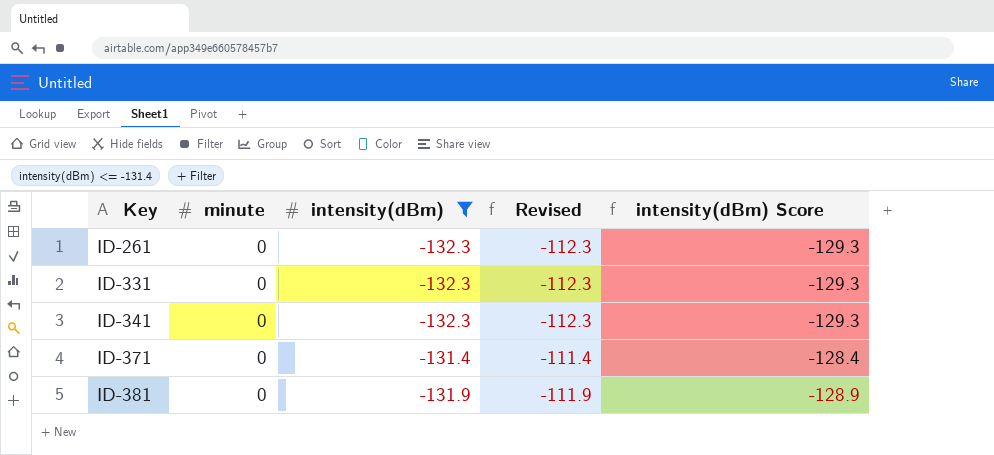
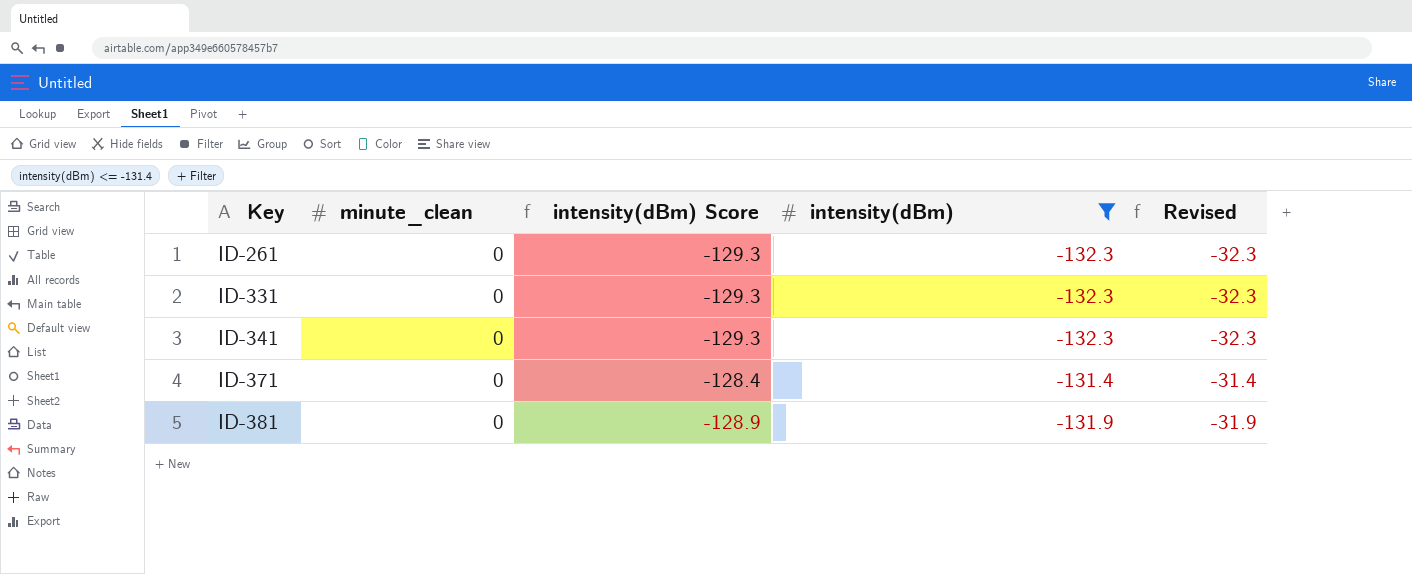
column name: minute -> minute_clean
column intensity(dBm) Score | position: 5 -> 3
column Revised | formula: [intensity(dBm)] + 20 -> [intensity(dBm)] + 100

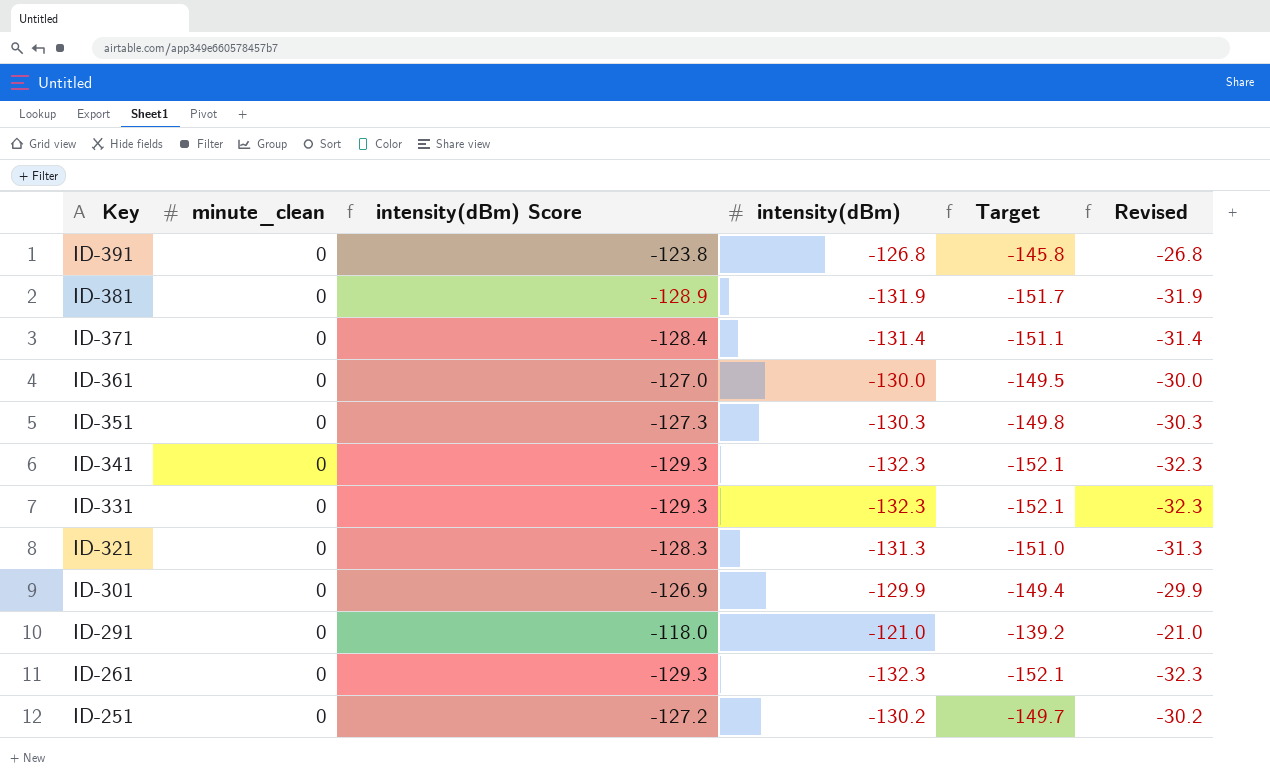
filter: intensity(dBm) <= -131.4 -> none
row order: Key ascending -> Key descending
column Target | formula: none -> [intensity(dBm)] * 1.15

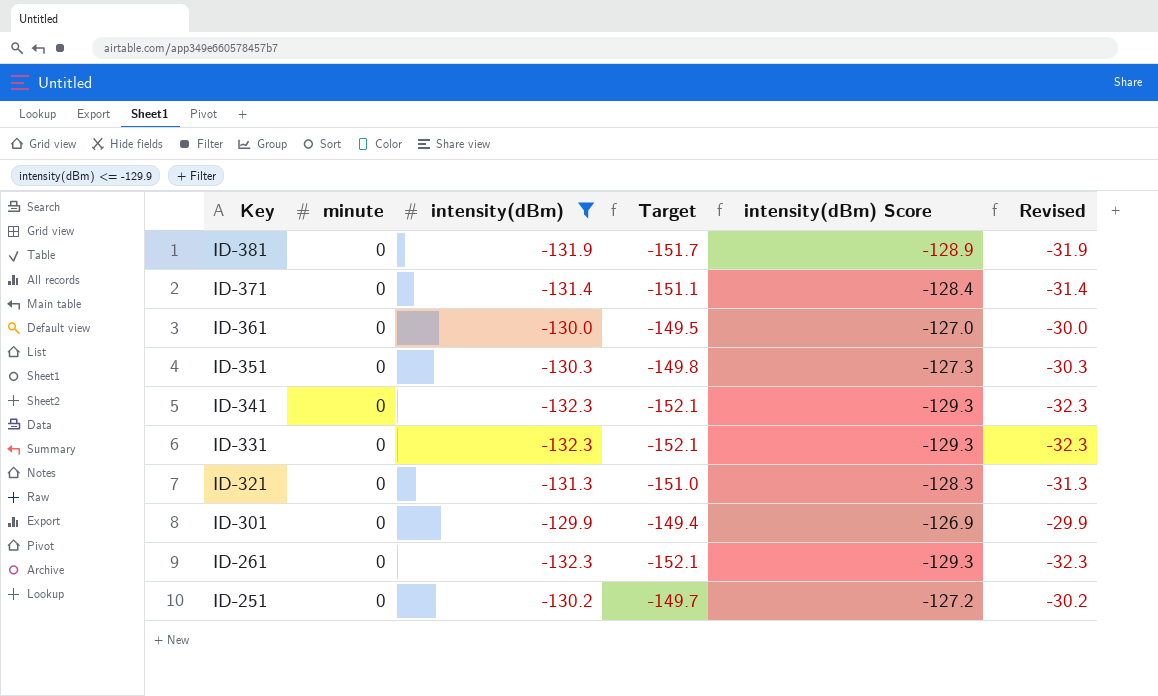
filter: none -> intensity(dBm) <= -129.9
column name: minute_clean -> minute
column intensity(dBm) Score | position: 3 -> 5

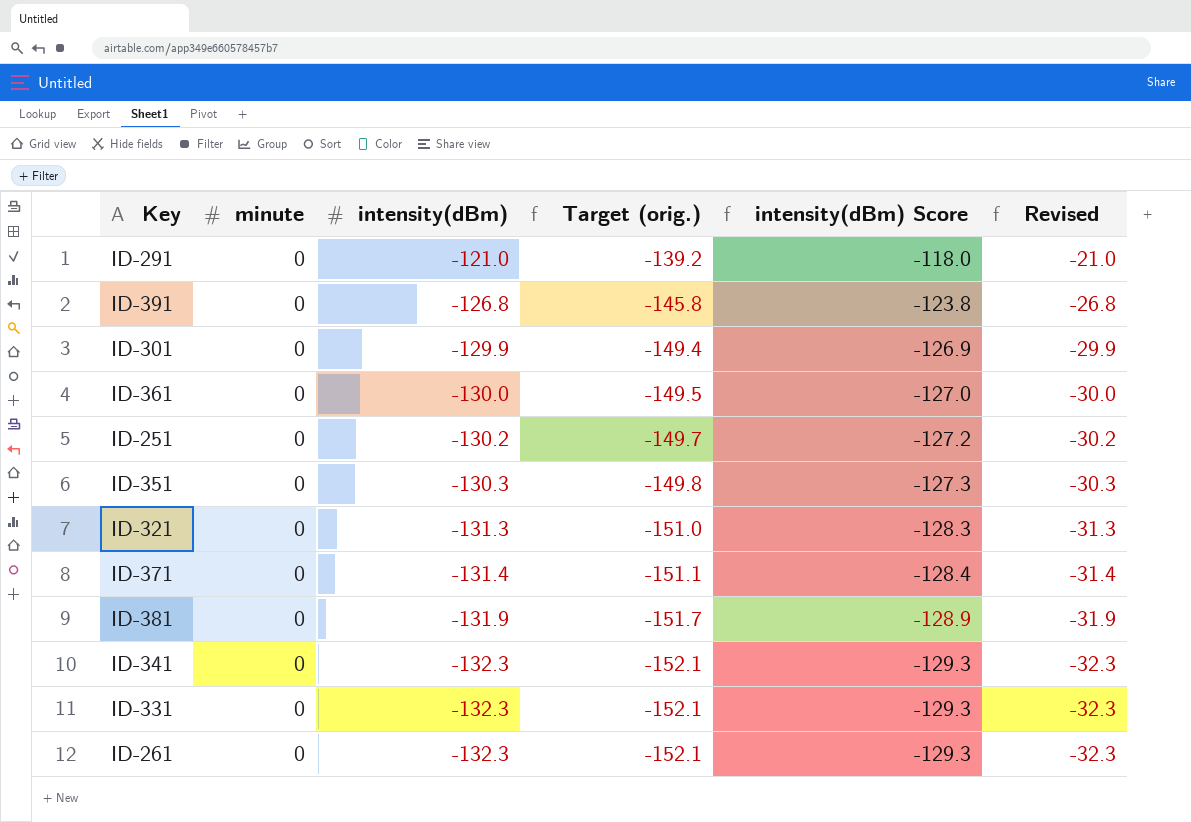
filter: intensity(dBm) <= -129.9 -> none
row order: Key descending -> intensity(dBm) descending
column name: Target -> Target (orig.)

